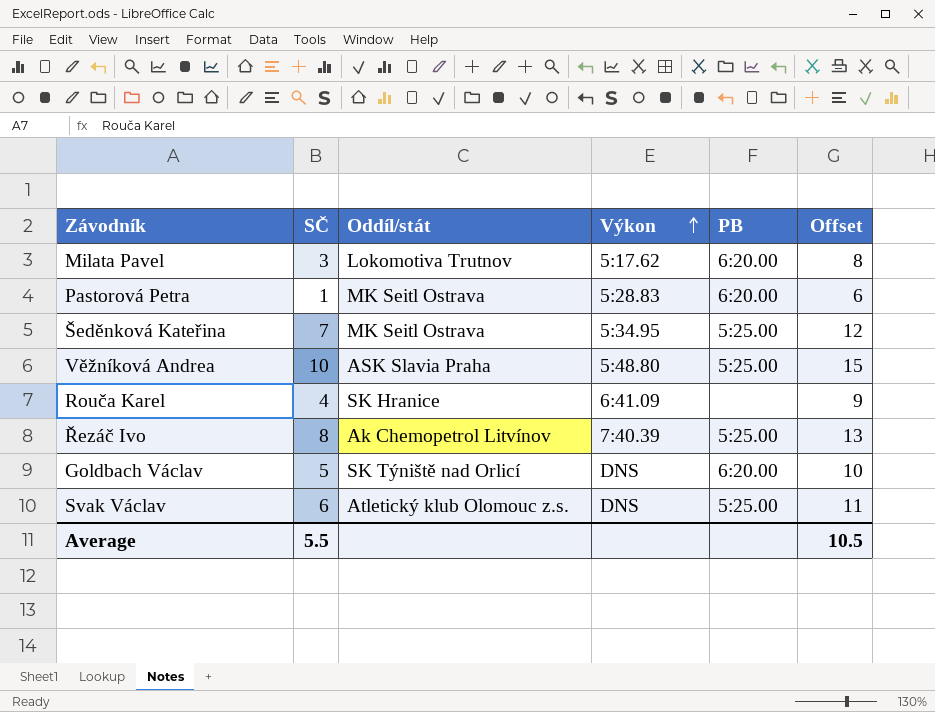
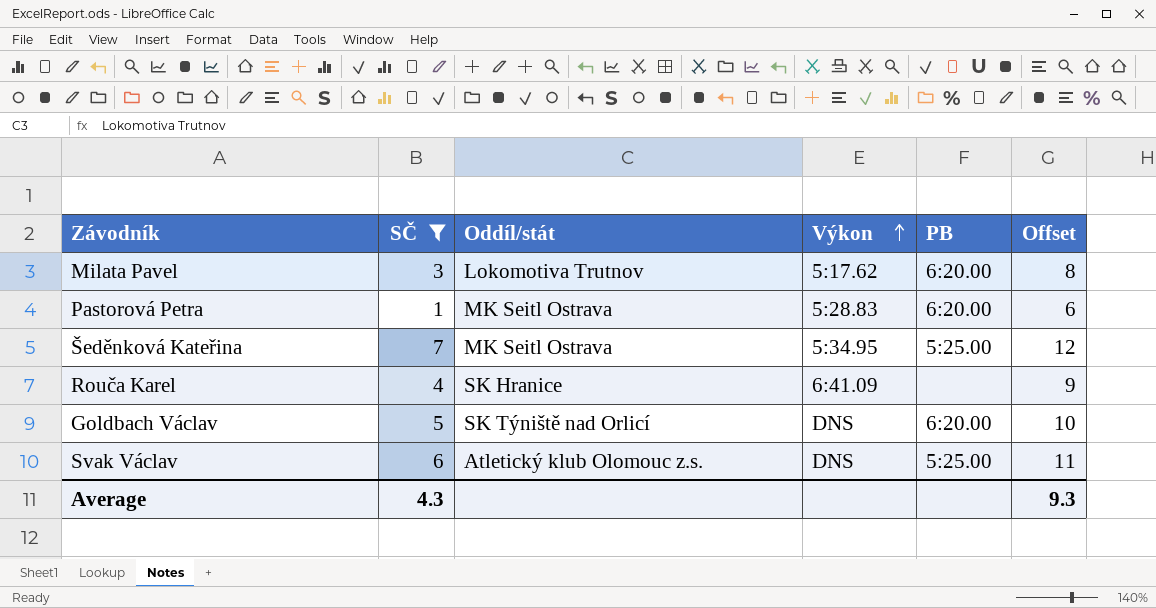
filter: none -> SČ <= 7
Average | SČ: 5.5 -> 4.3
Average | Offset: 10.5 -> 9.3

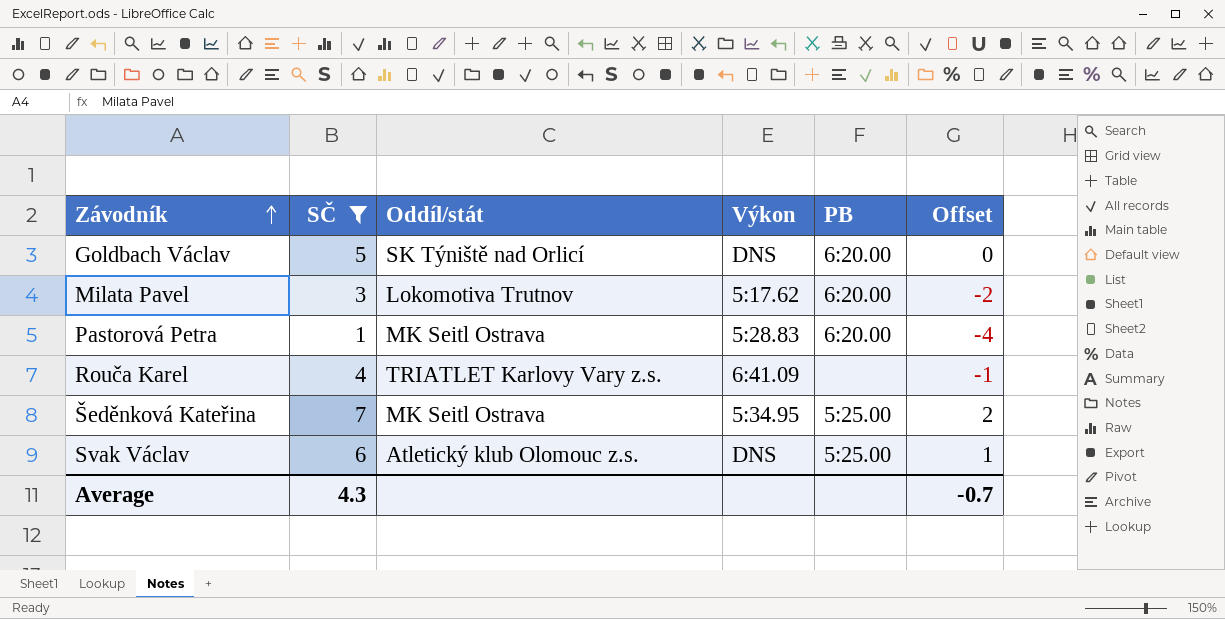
row order: Výkon ascending -> Závodník ascending
column Offset | formula: [SČ] + 5 -> [SČ] - 5
Rouča Karel | Oddíl/stát: SK Hranice -> TRIATLET Karlovy Vary z.s.
Average | Offset: 9.3 -> -0.7

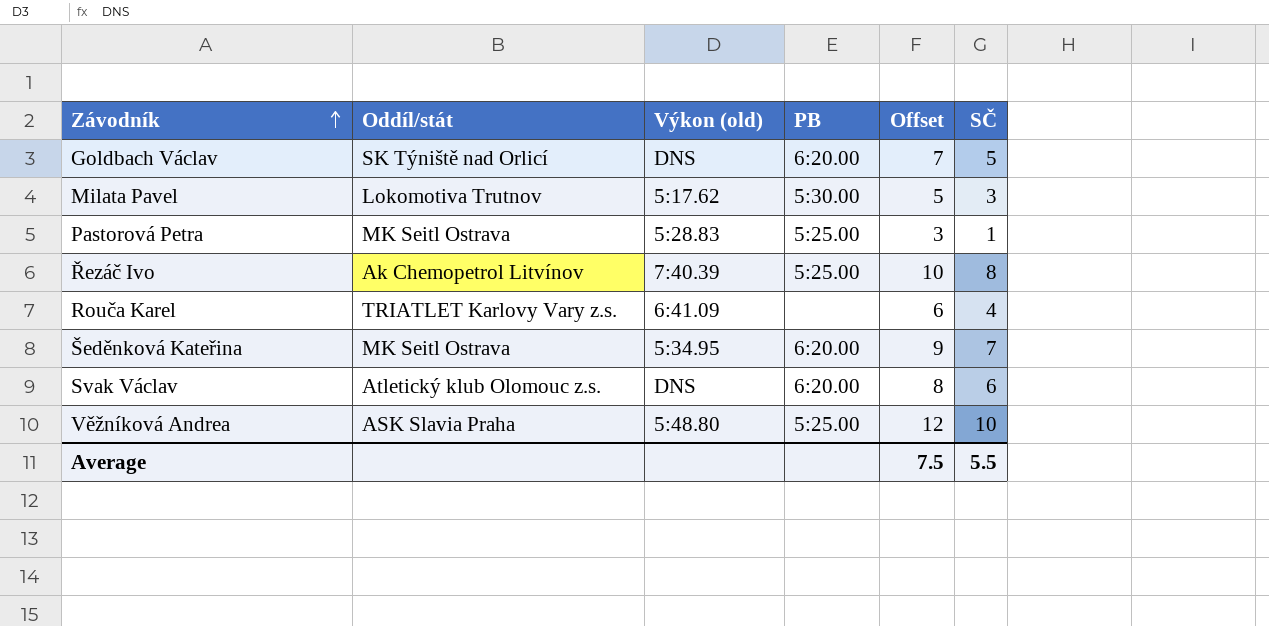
filter: SČ <= 7 -> none
column name: Výkon -> Výkon (old)
column Offset | formula: [SČ] - 5 -> [SČ] + 2
column SČ | position: 2 -> 6
Milata Pavel | PB: 6:20.00 -> 5:30.00
Pastorová Petra | PB: 6:20.00 -> 5:25.00
Šeděnková Kateřina | PB: 5:25.00 -> 6:20.00
Svak Václav | PB: 5:25.00 -> 6:20.00
Average | Offset: -0.7 -> 7.5
Average | SČ: 4.3 -> 5.5

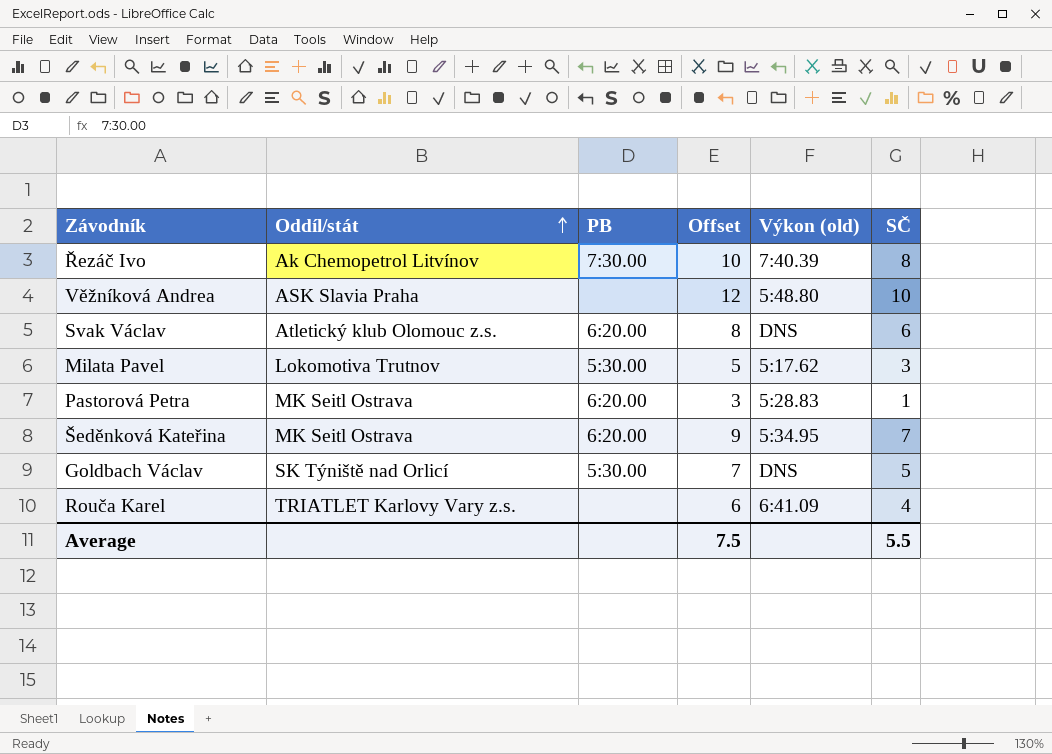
row order: Závodník ascending -> Oddíl/stát ascending
column Výkon (old) | position: 3 -> 5
Řezáč Ivo | PB: 5:25.00 -> 7:30.00
Věžníková Andrea | PB: 5:25.00 -> none
Pastorová Petra | PB: 5:25.00 -> 6:20.00
Goldbach Václav | PB: 6:20.00 -> 5:30.00

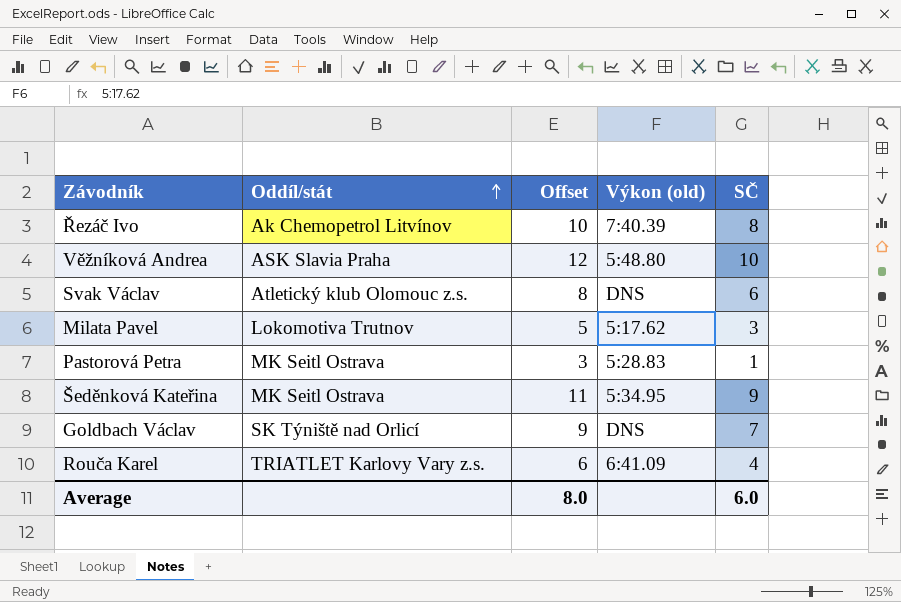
column PB | position: 3 -> none
Šeděnková Kateřina | Offset: 9 -> 11
Šeděnková Kateřina | SČ: 7 -> 9
Goldbach Václav | Offset: 7 -> 9
Goldbach Václav | SČ: 5 -> 7
Average | Offset: 7.5 -> 8.0
Average | SČ: 5.5 -> 6.0

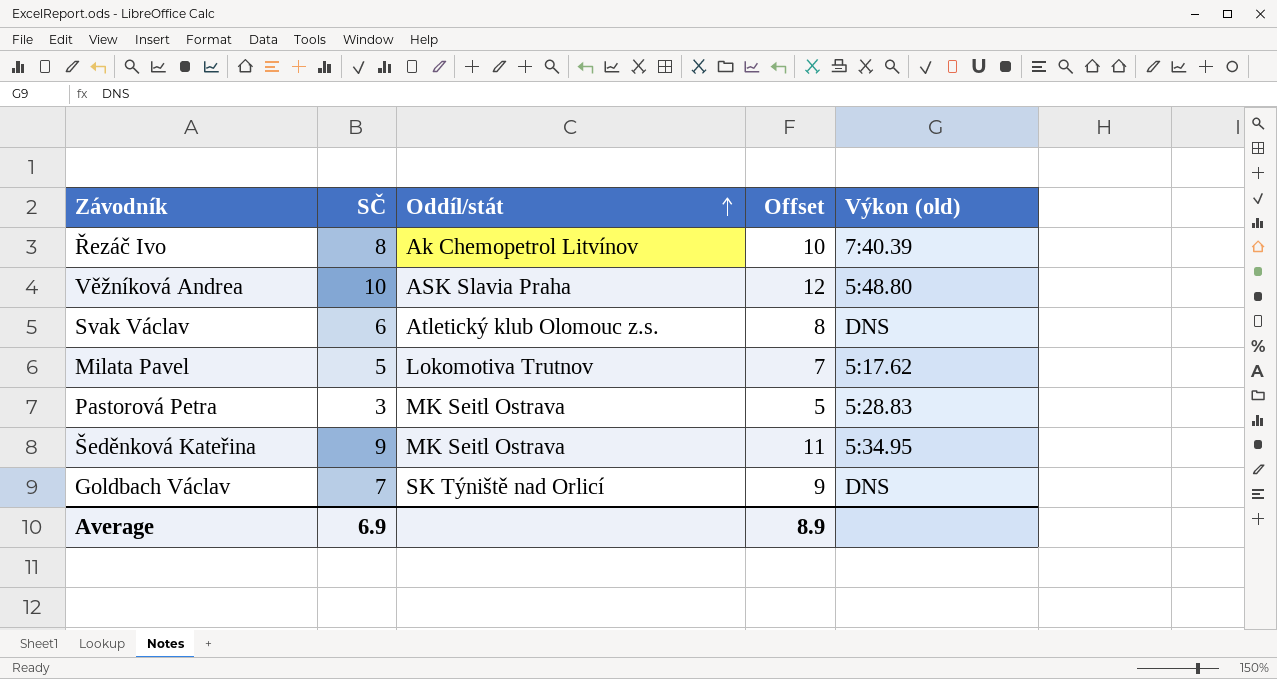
column SČ | position: 5 -> 2
row Rouča Karel: TRIATLET Karlovy Vary z.s. | 6 | 6:41.09 | 4 -> none
Milata Pavel | SČ: 3 -> 5
Milata Pavel | Offset: 5 -> 7
Pastorová Petra | SČ: 1 -> 3
Pastorová Petra | Offset: 3 -> 5
Average | SČ: 6.0 -> 6.9
Average | Offset: 8.0 -> 8.9

